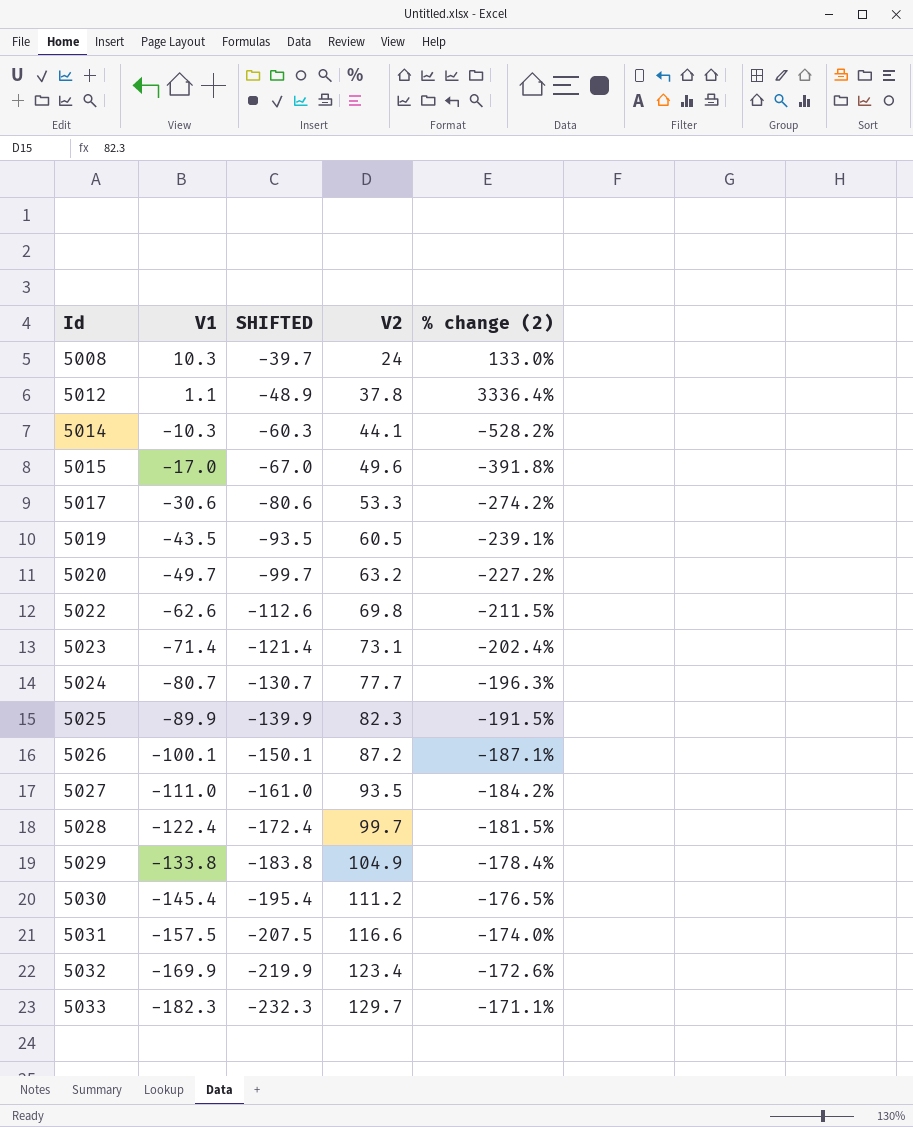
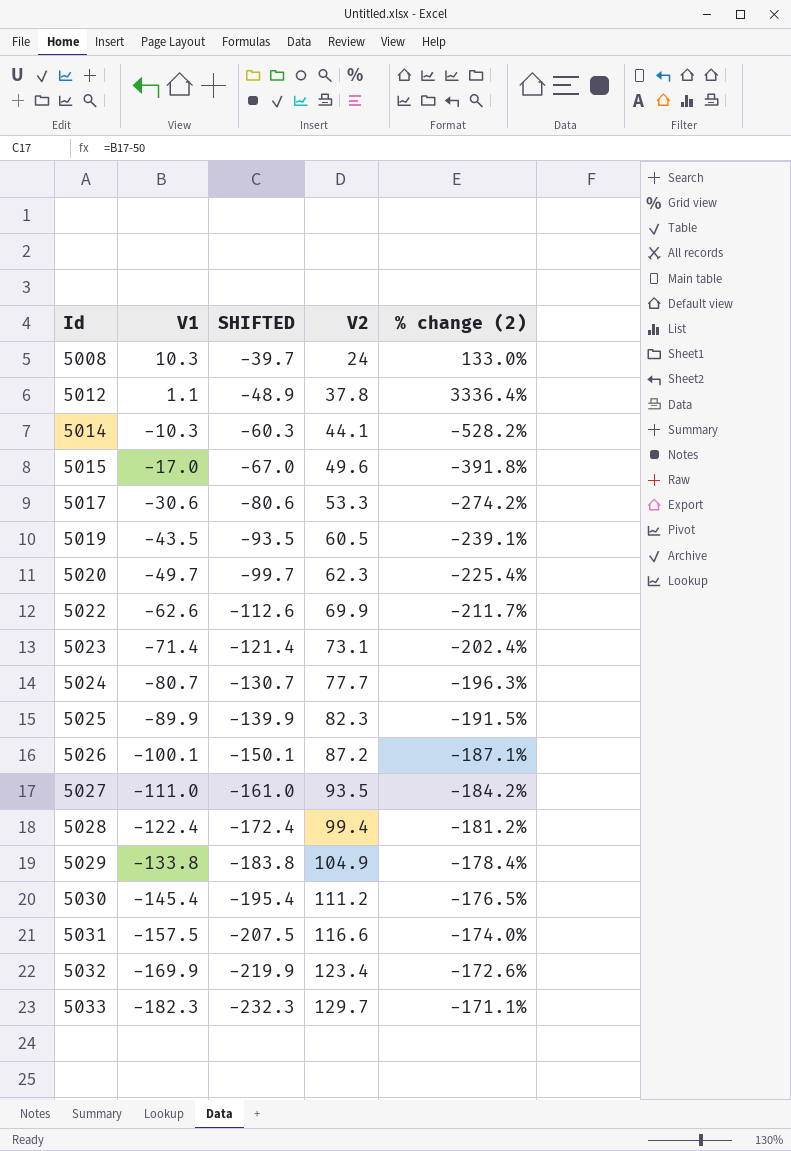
5020 | V2: 63.2 -> 62.3
5020 | % change (2): -227.2% -> -225.4%
5022 | V2: 69.8 -> 69.9
5022 | % change (2): -211.5% -> -211.7%
5028 | V2: 99.7 -> 99.4
5028 | % change (2): -181.5% -> -181.2%

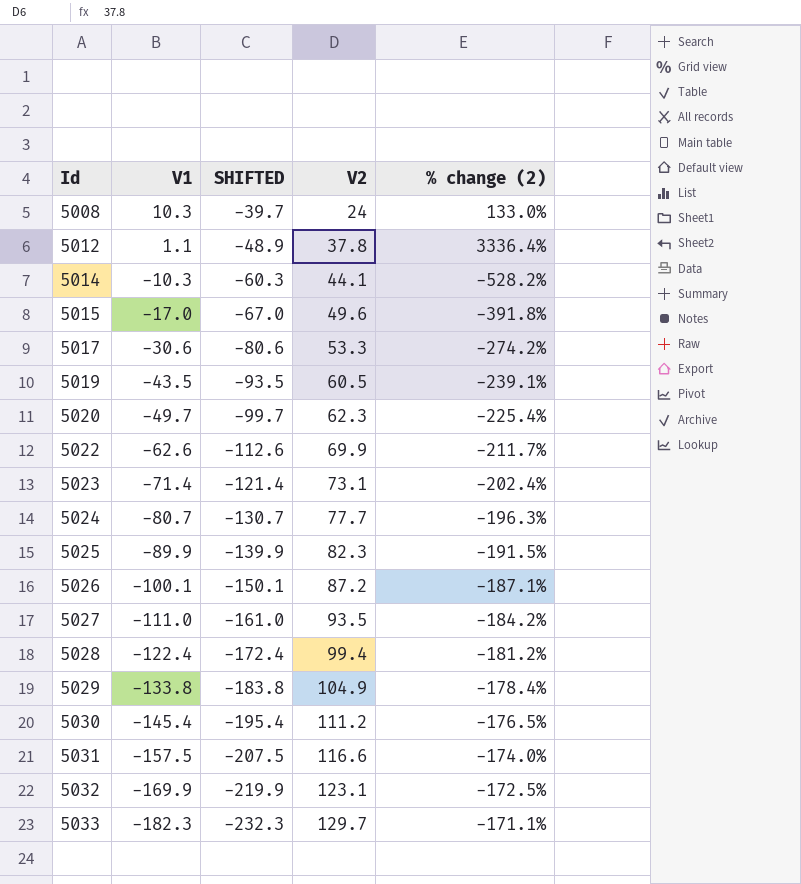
5032 | V2: 123.4 -> 123.1
5032 | % change (2): -172.6% -> -172.5%

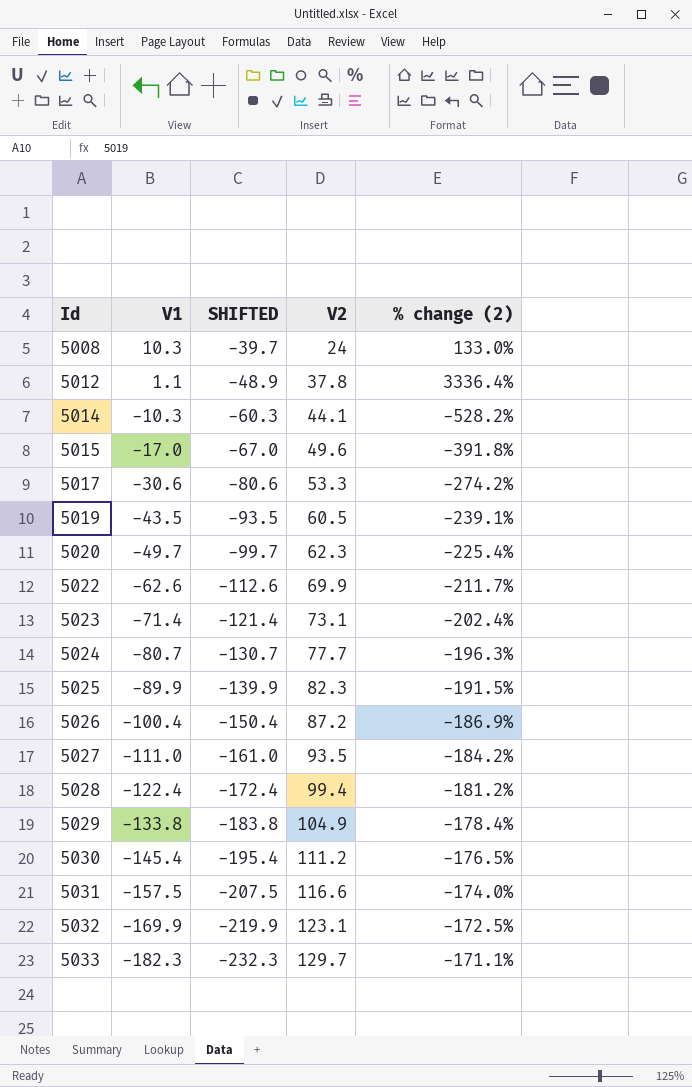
5026 | V1: -100.1 -> -100.4
5026 | SHIFTED: -150.1 -> -150.4
5026 | % change (2): -187.1% -> -186.9%

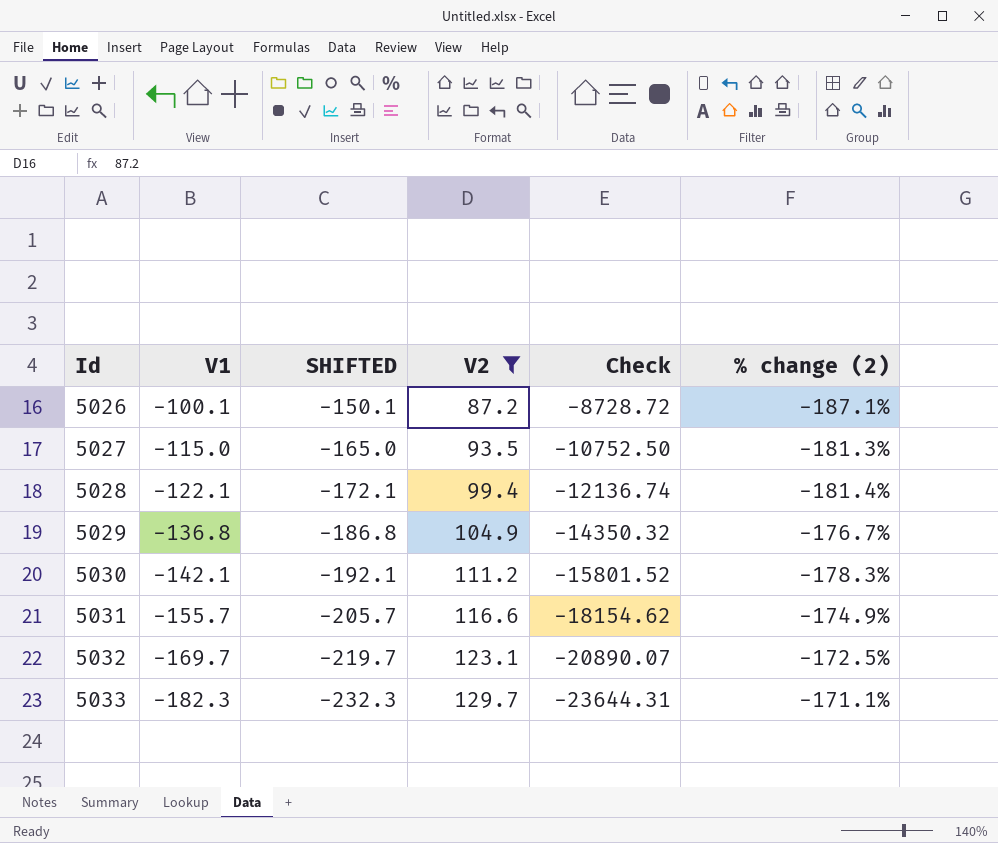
filter: none -> V2 >= 87.2
column Check | formula: none -> [V1] * [V2]
5026 | V1: -100.4 -> -100.1
5026 | SHIFTED: -150.4 -> -150.1
5026 | % change (2): -186.9% -> -187.1%
5027 | V1: -111.0 -> -115.0
5027 | SHIFTED: -161.0 -> -165.0
5027 | % change (2): -184.2% -> -181.3%
5028 | V1: -122.4 -> -122.1
5028 | SHIFTED: -172.4 -> -172.1
5028 | % change (2): -181.2% -> -181.4%
5029 | V1: -133.8 -> -136.8
5029 | SHIFTED: -183.8 -> -186.8
5029 | % change (2): -178.4% -> -176.7%
5030 | V1: -145.4 -> -142.1
5030 | SHIFTED: -195.4 -> -192.1
5030 | % change (2): -176.5% -> -178.3%
5031 | V1: -157.5 -> -155.7
5031 | SHIFTED: -207.5 -> -205.7
5031 | % change (2): -174.0% -> -174.9%
5032 | V1: -169.9 -> -169.7
5032 | SHIFTED: -219.9 -> -219.7

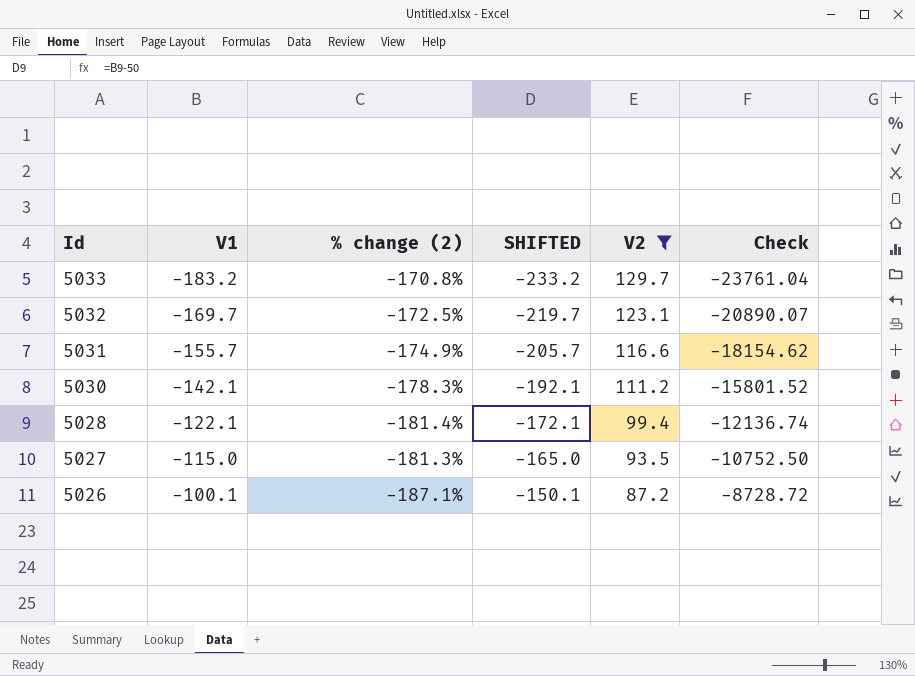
row order: Id ascending -> Id descending
column % change (2) | position: 6 -> 3
row 5029: -136.8 | -186.8 | 104.9 | -14350.32 | -176.7% -> none
5033 | V1: -182.3 -> -183.2
5033 | % change (2): -171.1% -> -170.8%
5033 | SHIFTED: -232.3 -> -233.2
5033 | Check: -23644.31 -> -23761.04

